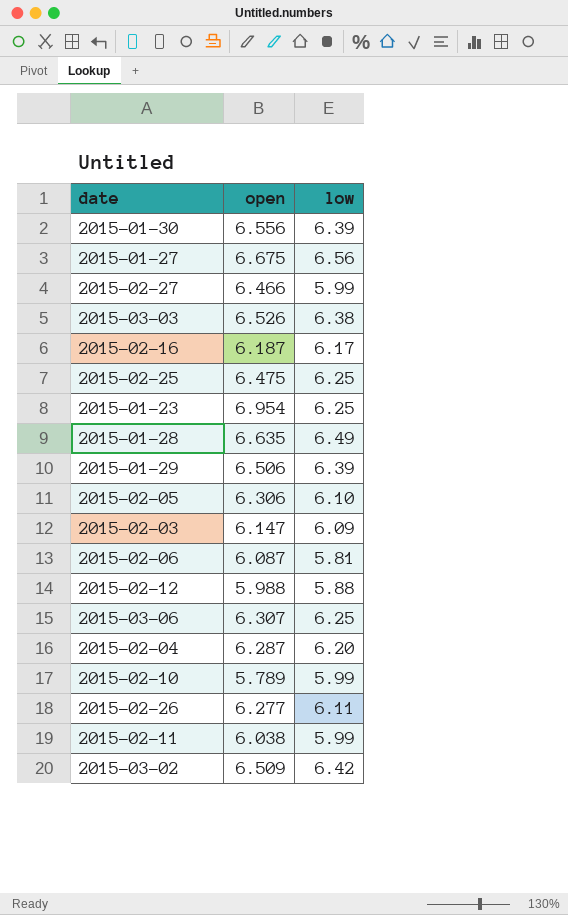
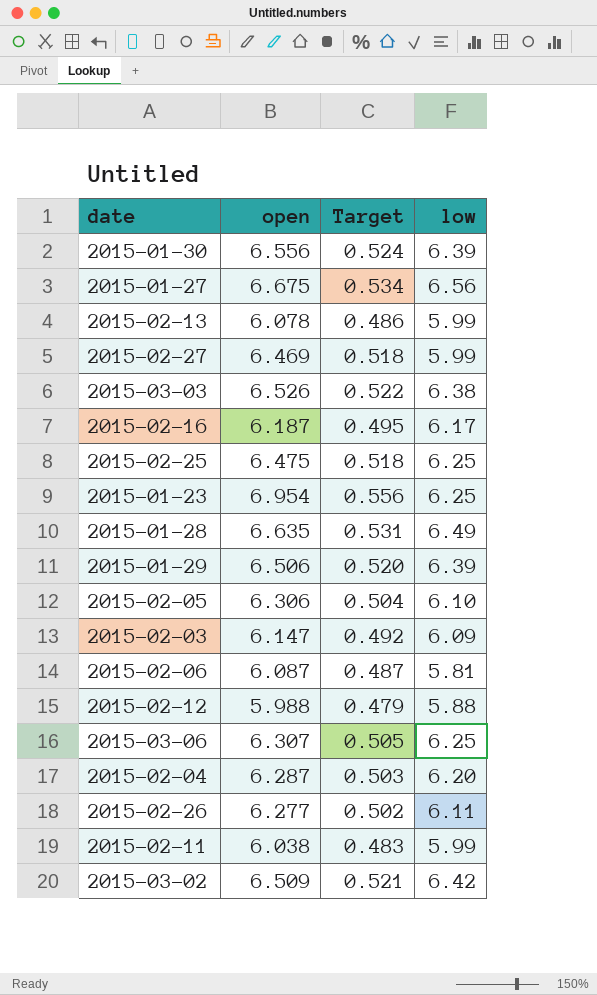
column Target | formula: none -> [open] * 0.08
row 2015-02-10: 5.789 | 5.99 -> none
row 2015-02-13: none -> 6.078 | 0.486 | 5.99
2015-02-27 | open: 6.466 -> 6.469

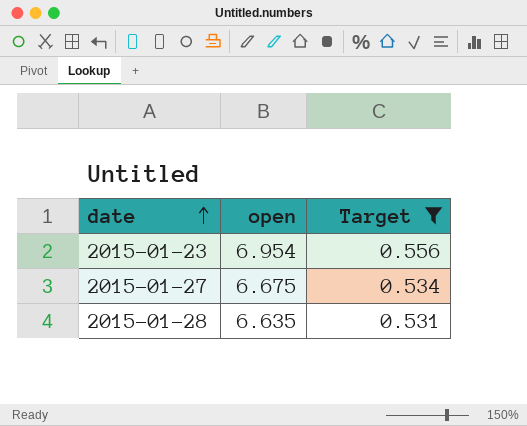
filter: none -> Target >= 0.531
row order: none -> date ascending
column low | position: 4 -> none

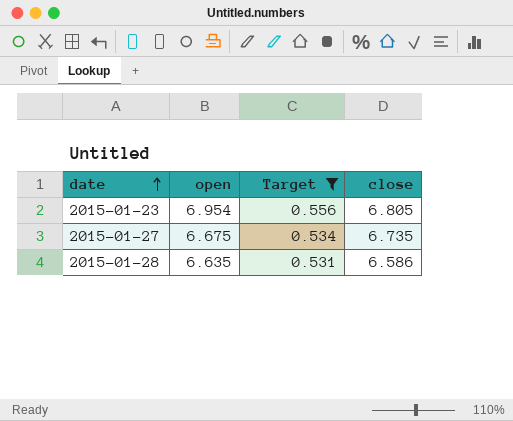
column close | position: none -> 4

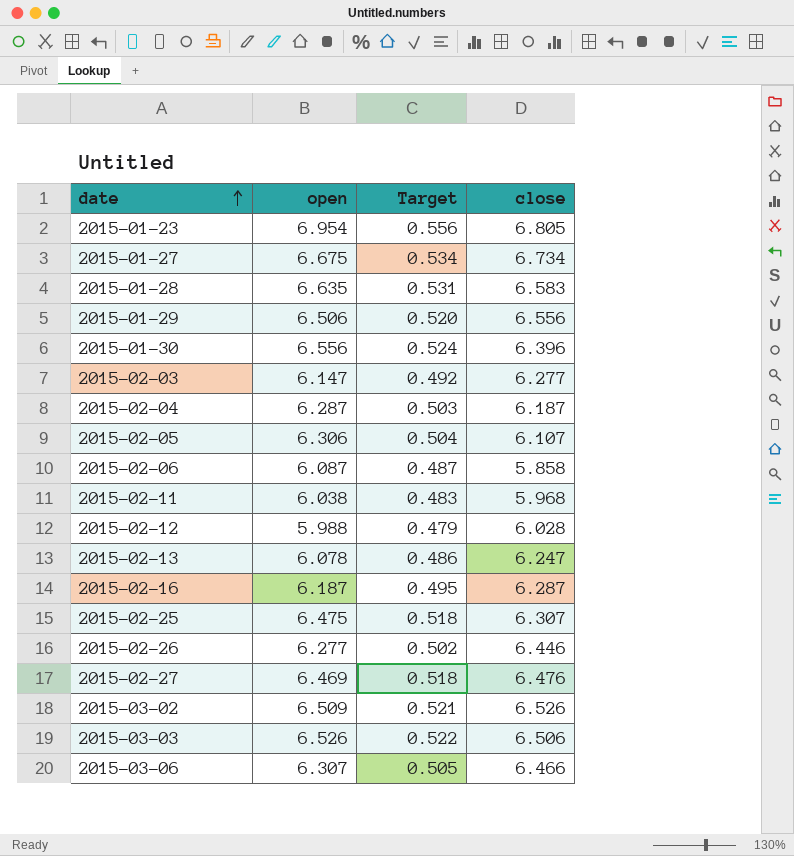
filter: Target >= 0.531 -> none
2015-01-27 | close: 6.735 -> 6.734
2015-01-28 | close: 6.586 -> 6.583

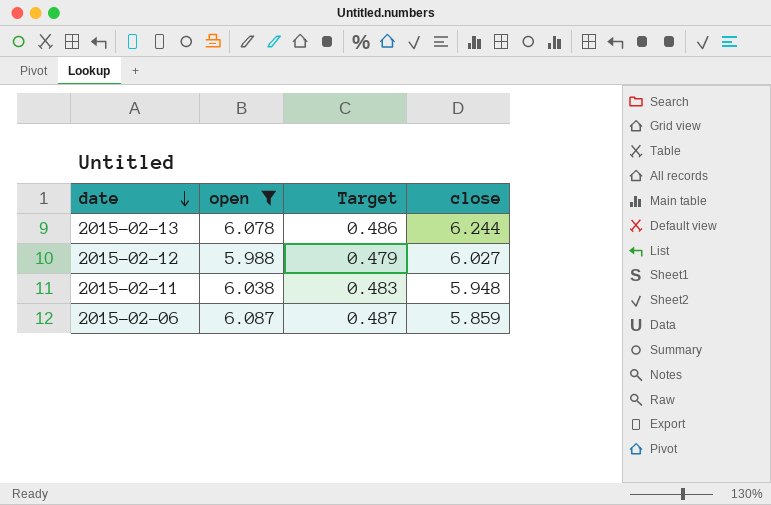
filter: none -> open <= 6.087
row order: date ascending -> date descending
2015-02-13 | close: 6.247 -> 6.244
2015-02-12 | close: 6.028 -> 6.027
2015-02-11 | close: 5.968 -> 5.948
2015-02-06 | close: 5.858 -> 5.859

